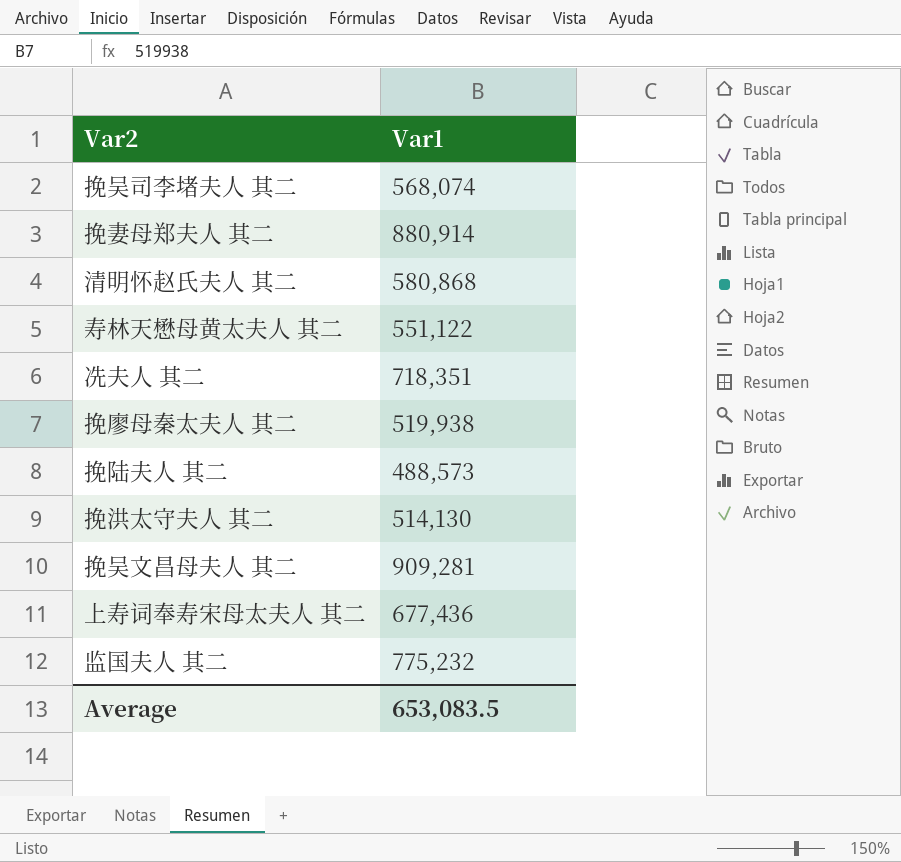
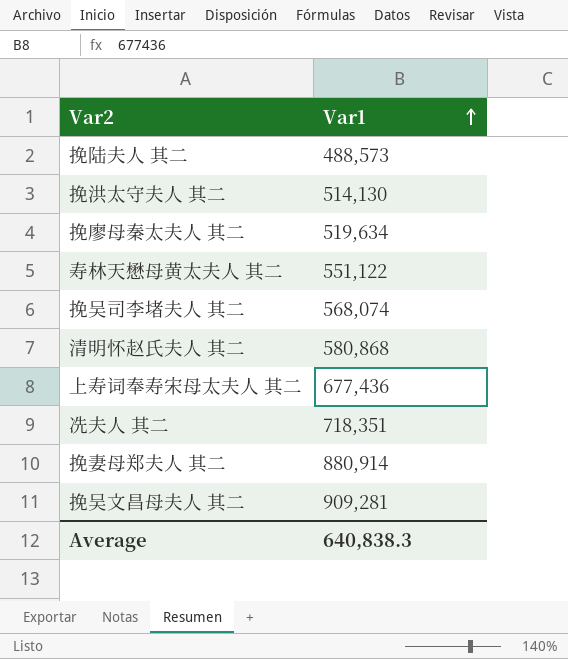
row order: none -> Var1 ascending
row 监国夫人 其二: 775,232 -> none
挽廖母秦太夫人 其二 | Var1: 519,938 -> 519,634
Average | Var1: 653,083.5 -> 640,838.3

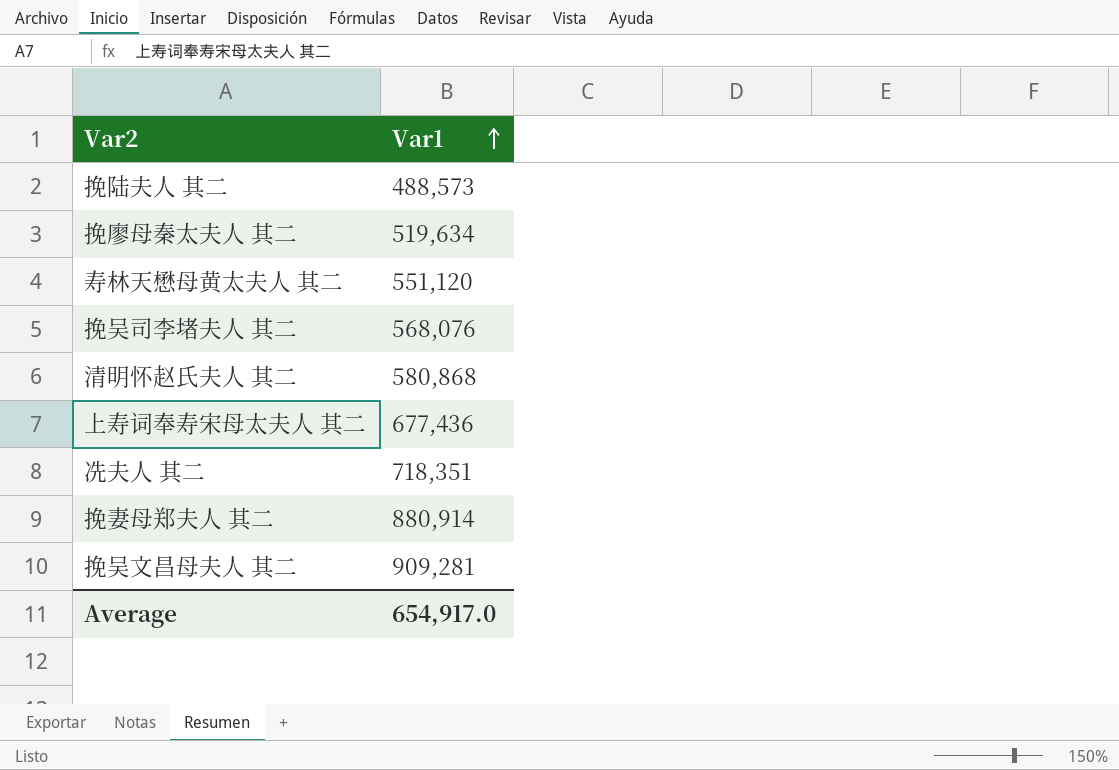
row 挽洪太守夫人 其二: 514,130 -> none
寿林天懋母黄太夫人 其二 | Var1: 551,122 -> 551,120
挽吴司李堵夫人 其二 | Var1: 568,074 -> 568,076
Average | Var1: 640,838.3 -> 654,917.0

